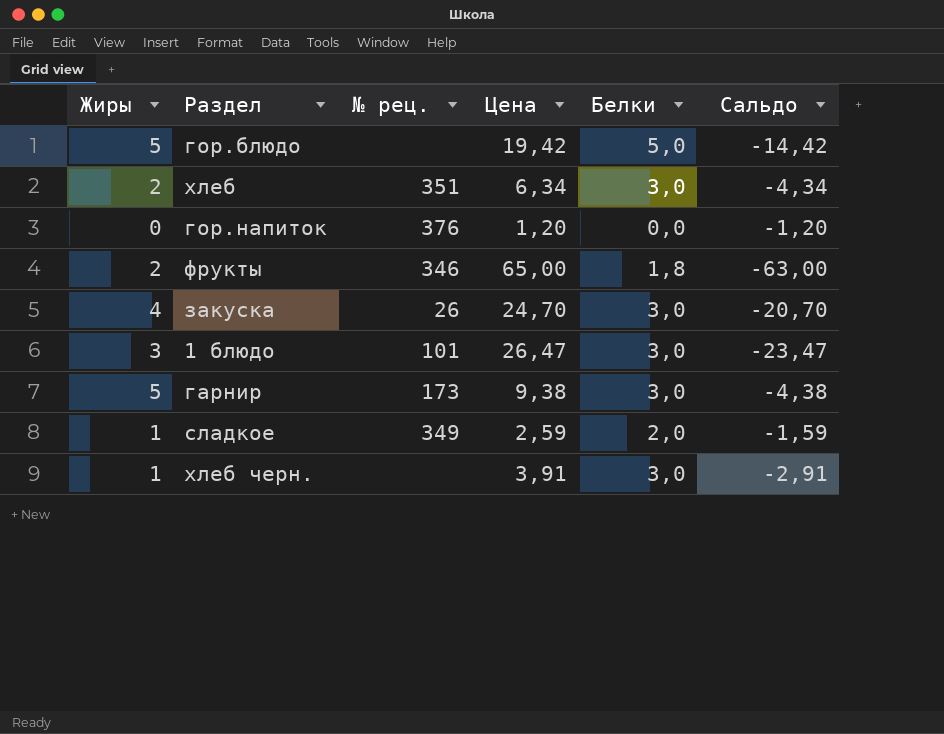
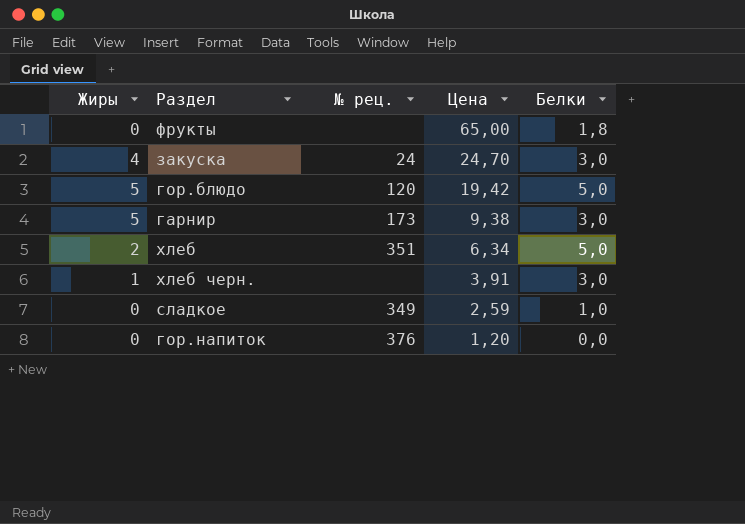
row order: none -> Цена descending
column Сальдо | formula: [Жиры] - [Цена] -> none
row 1 блюдо: 3 | 101 | 26,47 | 3,0 | -23,47 -> none
фрукты | Жиры: 2 -> 0
фрукты | № рец.: 346 -> none
закуска | № рец.: 26 -> 24
гор.блюдо | № рец.: none -> 120
хлеб | Белки: 3,0 -> 5,0
сладкое | Жиры: 1 -> 0
сладкое | Белки: 2,0 -> 1,0

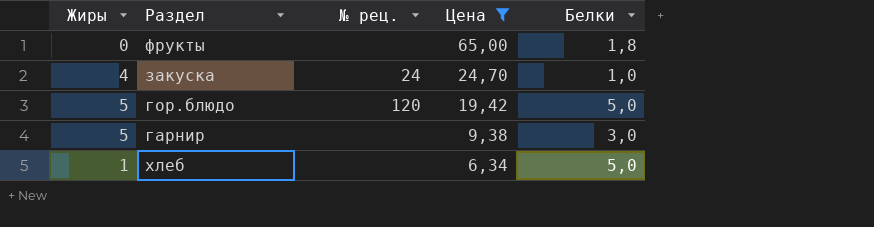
filter: none -> Цена >= 6,34
закуска | Белки: 3,0 -> 1,0
гарнир | № рец.: 173 -> none
хлеб | Жиры: 2 -> 1
хлеб | № рец.: 351 -> none

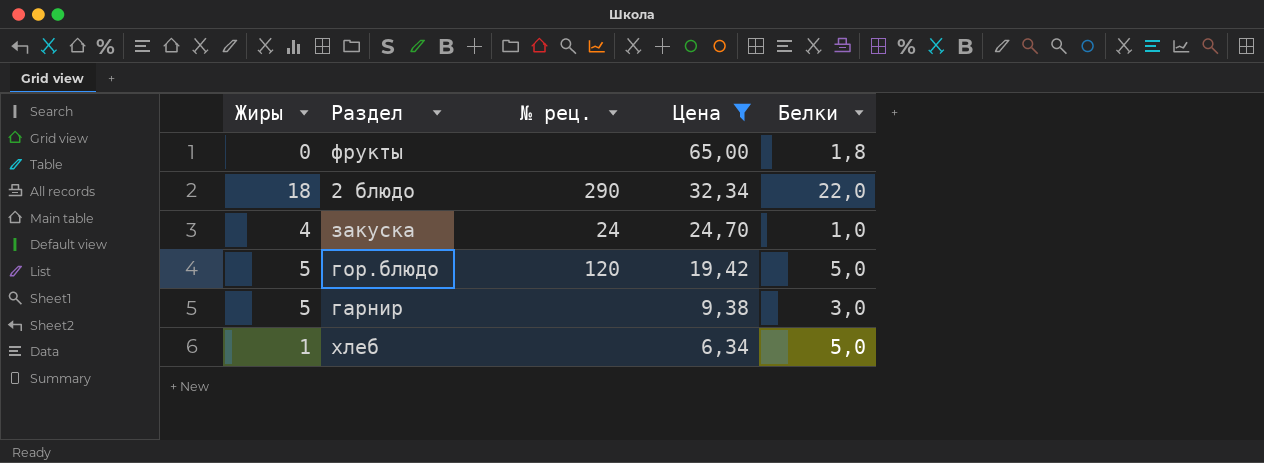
row 2 блюдо: none -> 18 | 290 | 32,34 | 22,0

